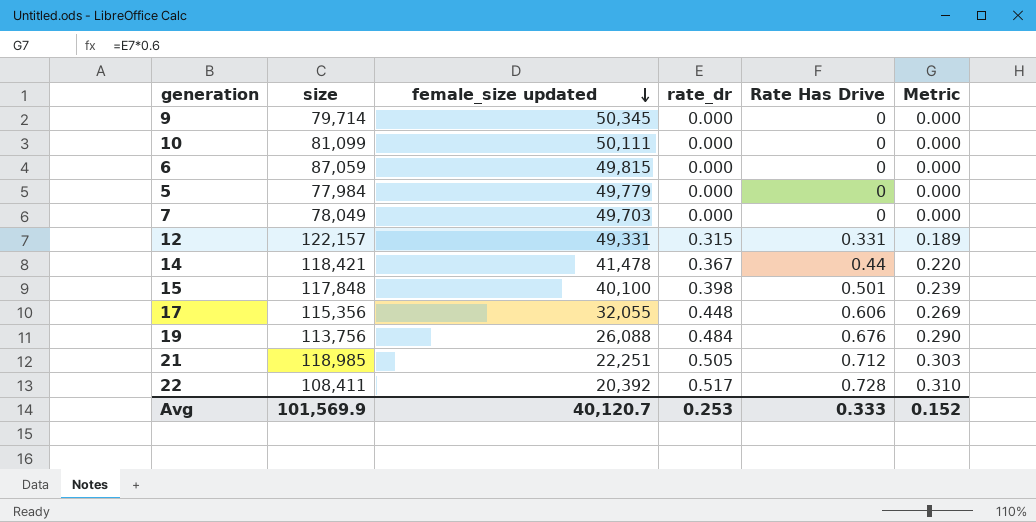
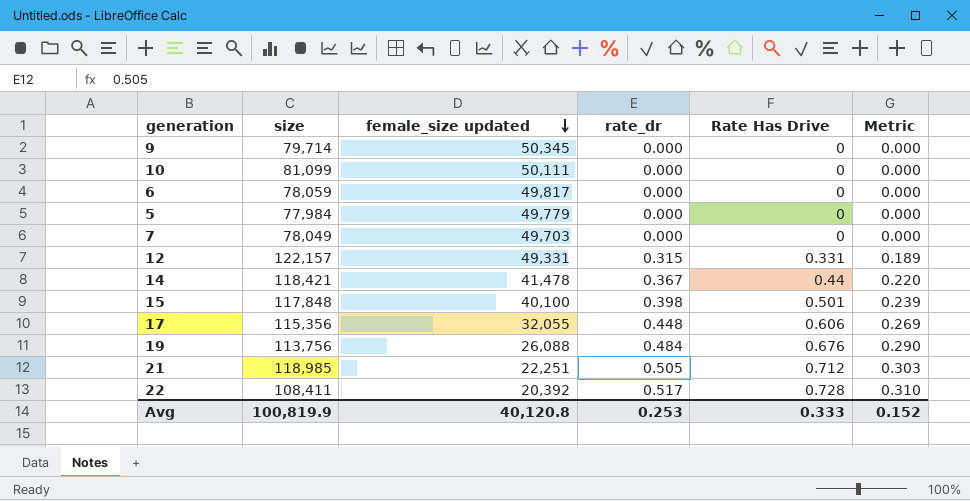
6 | size: 87,059 -> 78,059
6 | female_size updated: 49,815 -> 49,817
Avg | size: 101,569.9 -> 100,819.9
Avg | female_size updated: 40,120.7 -> 40,120.8

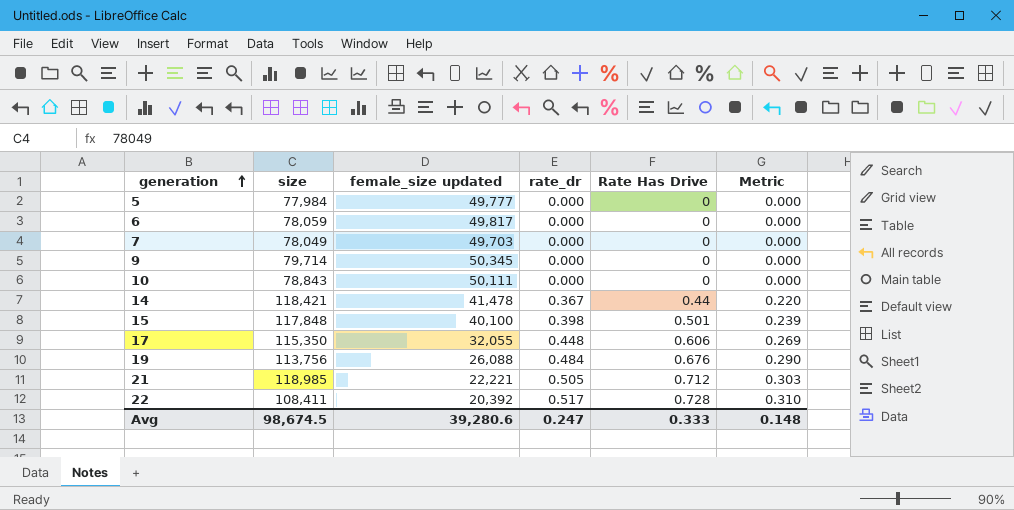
row order: female_size updated descending -> generation ascending
row 12: 122,157 | 49,331 | 0.315 | 0.331 | 0.189 -> none
5 | female_size updated: 49,779 -> 49,777
10 | size: 81,099 -> 78,843
17 | size: 115,356 -> 115,350
21 | female_size updated: 22,251 -> 22,221
Avg | size: 100,819.9 -> 98,674.5
Avg | female_size updated: 40,120.8 -> 39,280.6
Avg | rate_dr: 0.253 -> 0.247
Avg | Metric: 0.152 -> 0.148

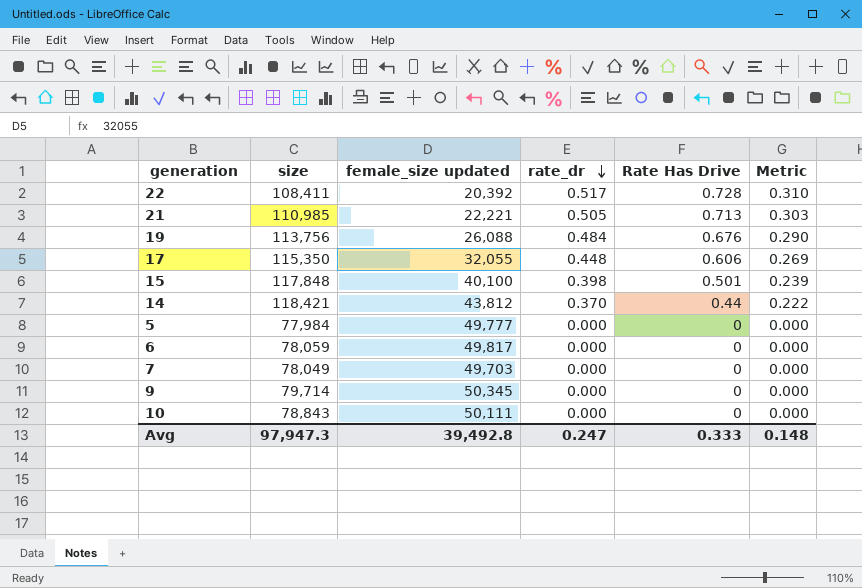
row order: generation ascending -> rate_dr descending
21 | size: 118,985 -> 110,985
21 | Rate Has Drive: 0.712 -> 0.713
14 | female_size updated: 41,478 -> 43,812
14 | rate_dr: 0.367 -> 0.370
14 | Metric: 0.220 -> 0.222
Avg | size: 98,674.5 -> 97,947.3
Avg | female_size updated: 39,280.6 -> 39,492.8

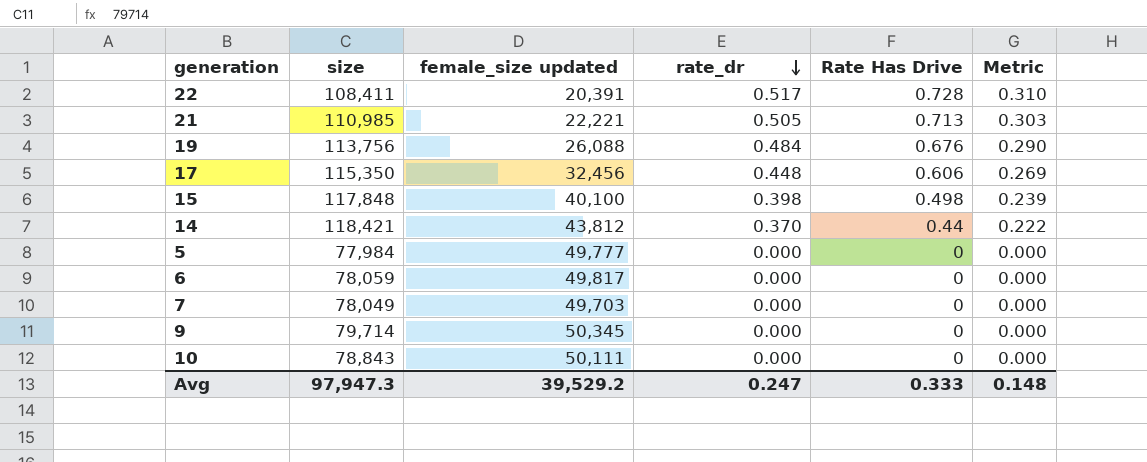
22 | female_size updated: 20,392 -> 20,391
17 | female_size updated: 32,055 -> 32,456
15 | Rate Has Drive: 0.501 -> 0.498
Avg | female_size updated: 39,492.8 -> 39,529.2

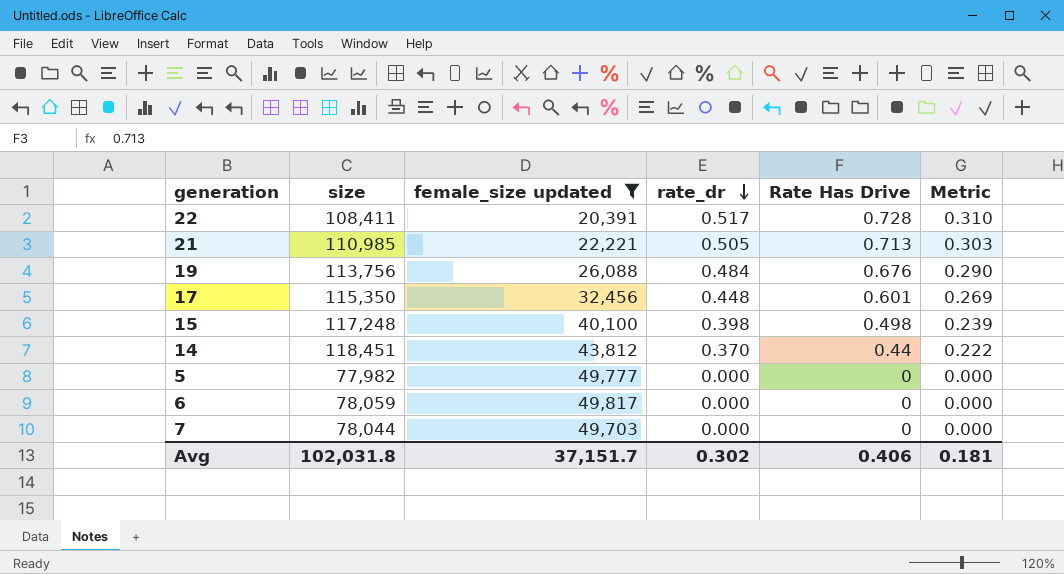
filter: none -> female_size updated <= 49,817
17 | Rate Has Drive: 0.606 -> 0.601
15 | size: 117,848 -> 117,248
14 | size: 118,421 -> 118,451
5 | size: 77,984 -> 77,982
7 | size: 78,049 -> 78,044
Avg | size: 97,947.3 -> 102,031.8
Avg | female_size updated: 39,529.2 -> 37,151.7
Avg | rate_dr: 0.247 -> 0.302
Avg | Rate Has Drive: 0.333 -> 0.406
Avg | Metric: 0.148 -> 0.181

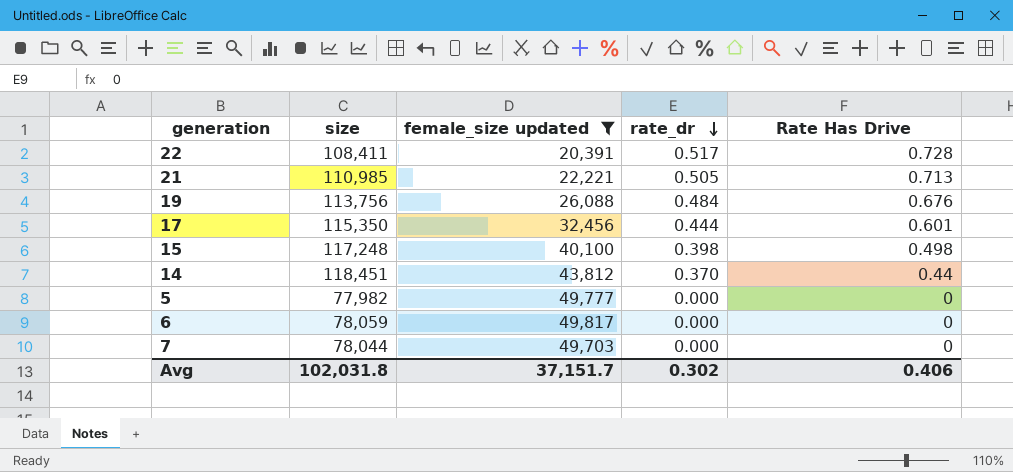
column Metric | formula: [rate_dr] * 0.6 -> none
17 | rate_dr: 0.448 -> 0.444

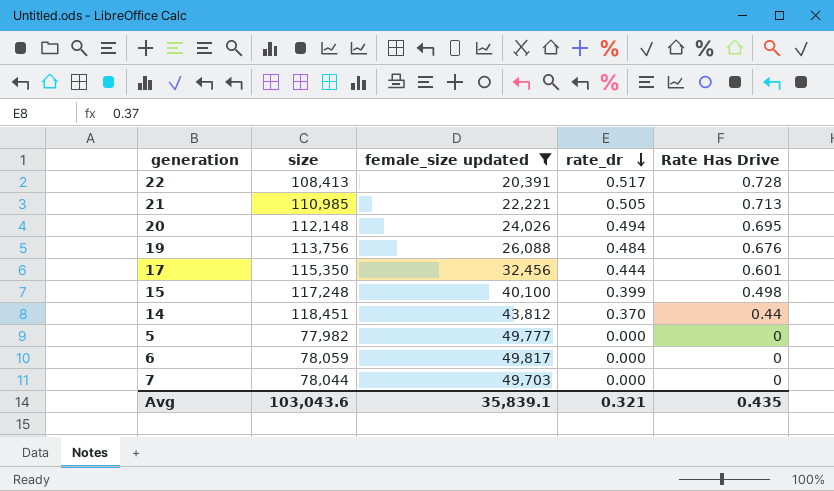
22 | size: 108,411 -> 108,413
row 20: none -> 112,148 | 24,026 | 0.494 | 0.695
15 | rate_dr: 0.398 -> 0.399
Avg | size: 102,031.8 -> 103,043.6
Avg | female_size updated: 37,151.7 -> 35,839.1
Avg | rate_dr: 0.302 -> 0.321
Avg | Rate Has Drive: 0.406 -> 0.435

